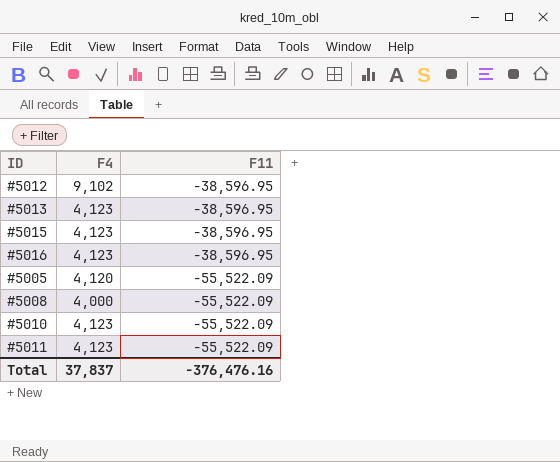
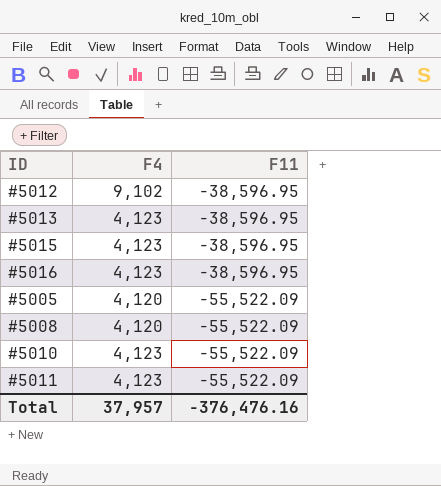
#5008 | F4: 4,000 -> 4,120
Total | F4: 37,837 -> 37,957

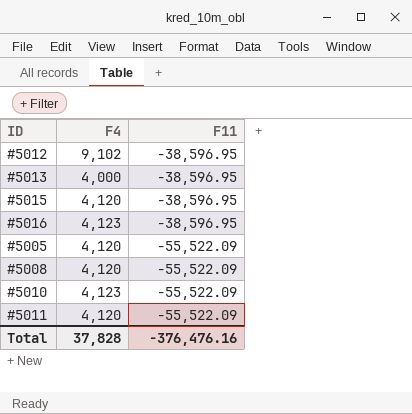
#5013 | F4: 4,123 -> 4,000
#5015 | F4: 4,123 -> 4,120
#5011 | F4: 4,123 -> 4,120
Total | F4: 37,957 -> 37,828

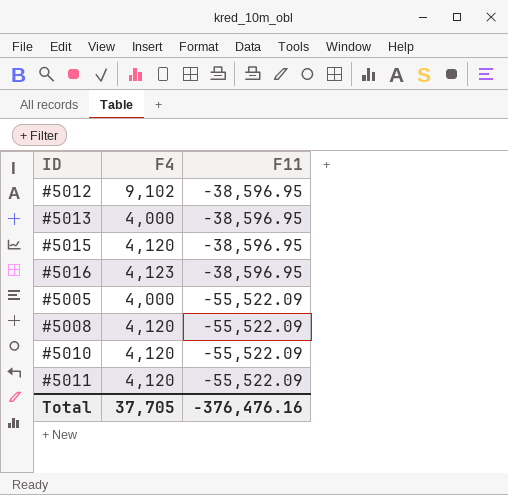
#5005 | F4: 4,120 -> 4,000
#5010 | F4: 4,123 -> 4,120
Total | F4: 37,828 -> 37,705

